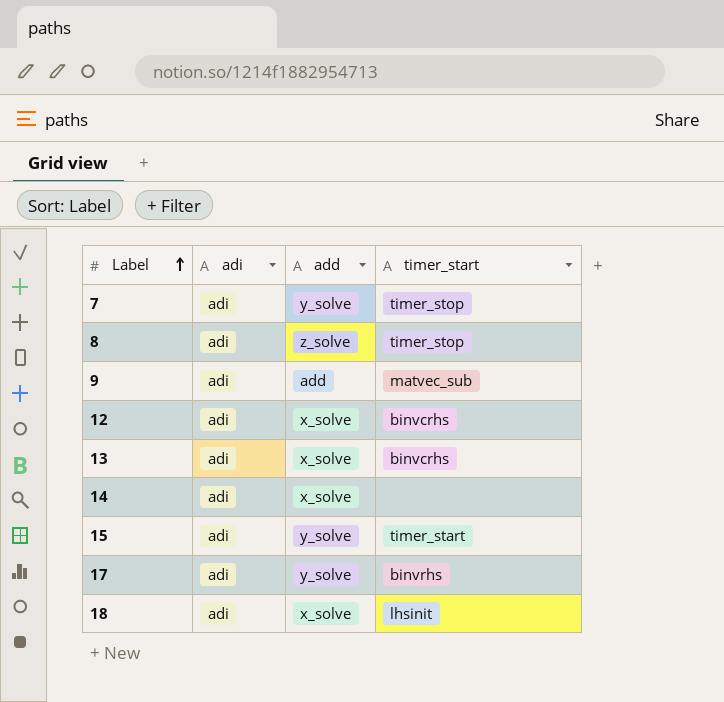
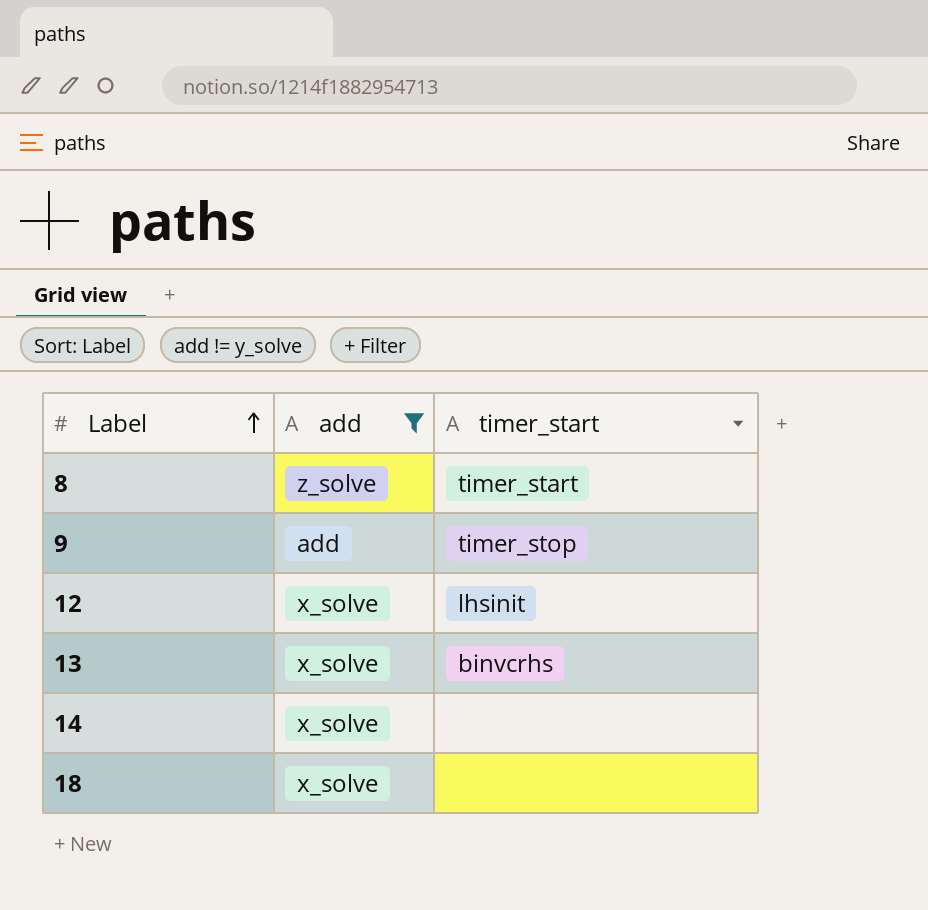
filter: none -> add != y_solve
column adi | position: 2 -> none
8 | timer_start: timer_stop -> timer_start
9 | timer_start: matvec_sub -> timer_stop
12 | timer_start: binvcrhs -> lhsinit
18 | timer_start: lhsinit -> none

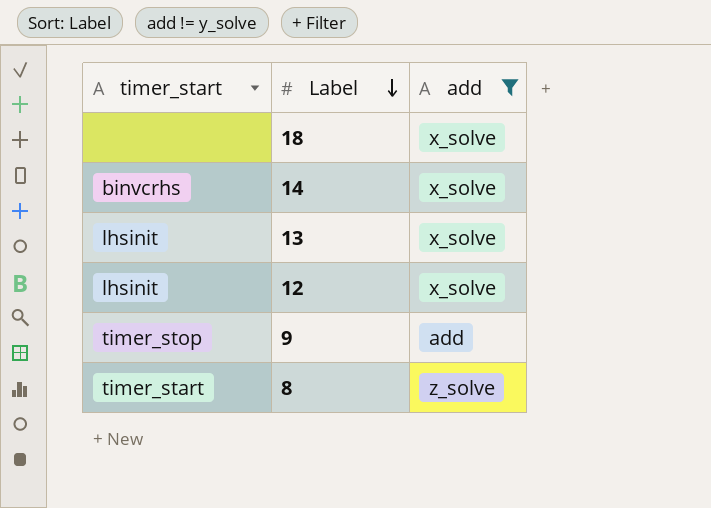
row order: Label ascending -> Label descending
column timer_start | position: 3 -> 1
14 | timer_start: none -> binvcrhs
13 | timer_start: binvcrhs -> lhsinit

